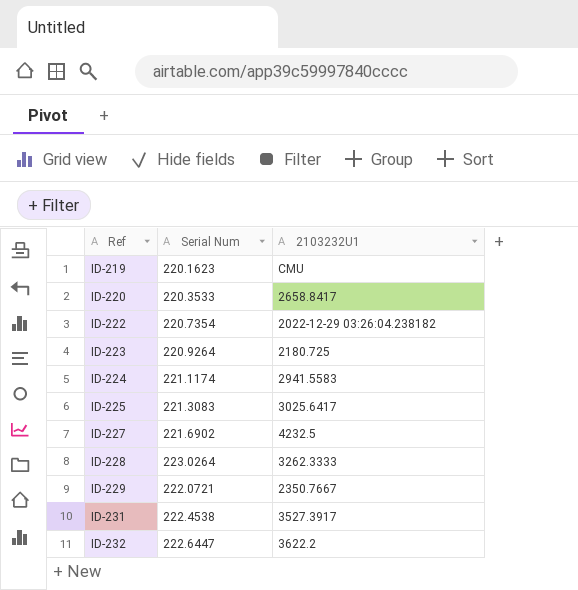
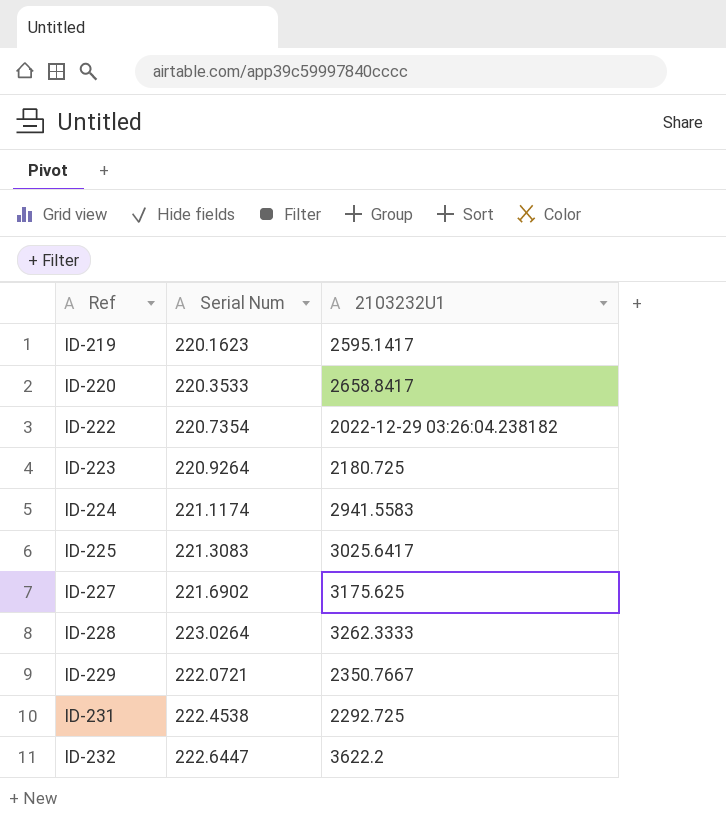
ID-219 | 2103232U1: CMU -> 2595.1417
ID-227 | 2103232U1: 4232.5 -> 3175.625
ID-231 | 2103232U1: 3527.3917 -> 2292.725

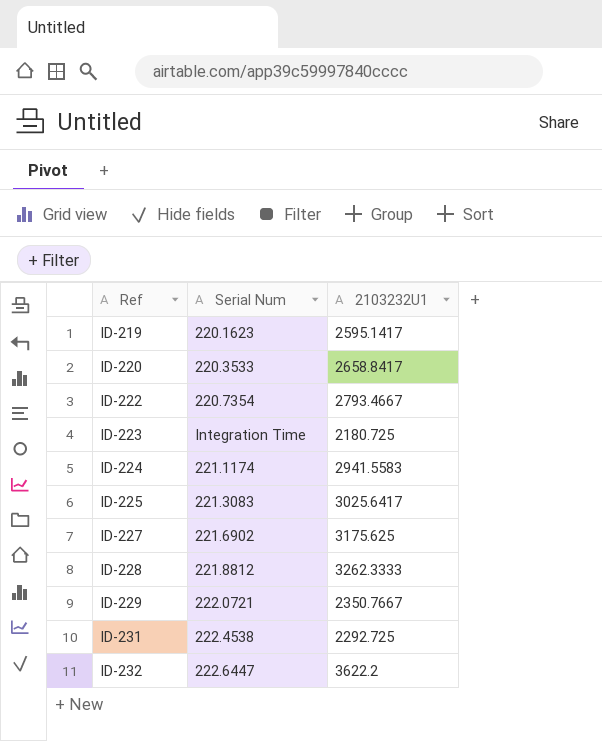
ID-222 | 2103232U1: 2022-12-29 03:26:04.238182 -> 2793.4667
ID-223 | Serial Num: 220.9264 -> Integration Time
ID-228 | Serial Num: 223.0264 -> 221.8812

